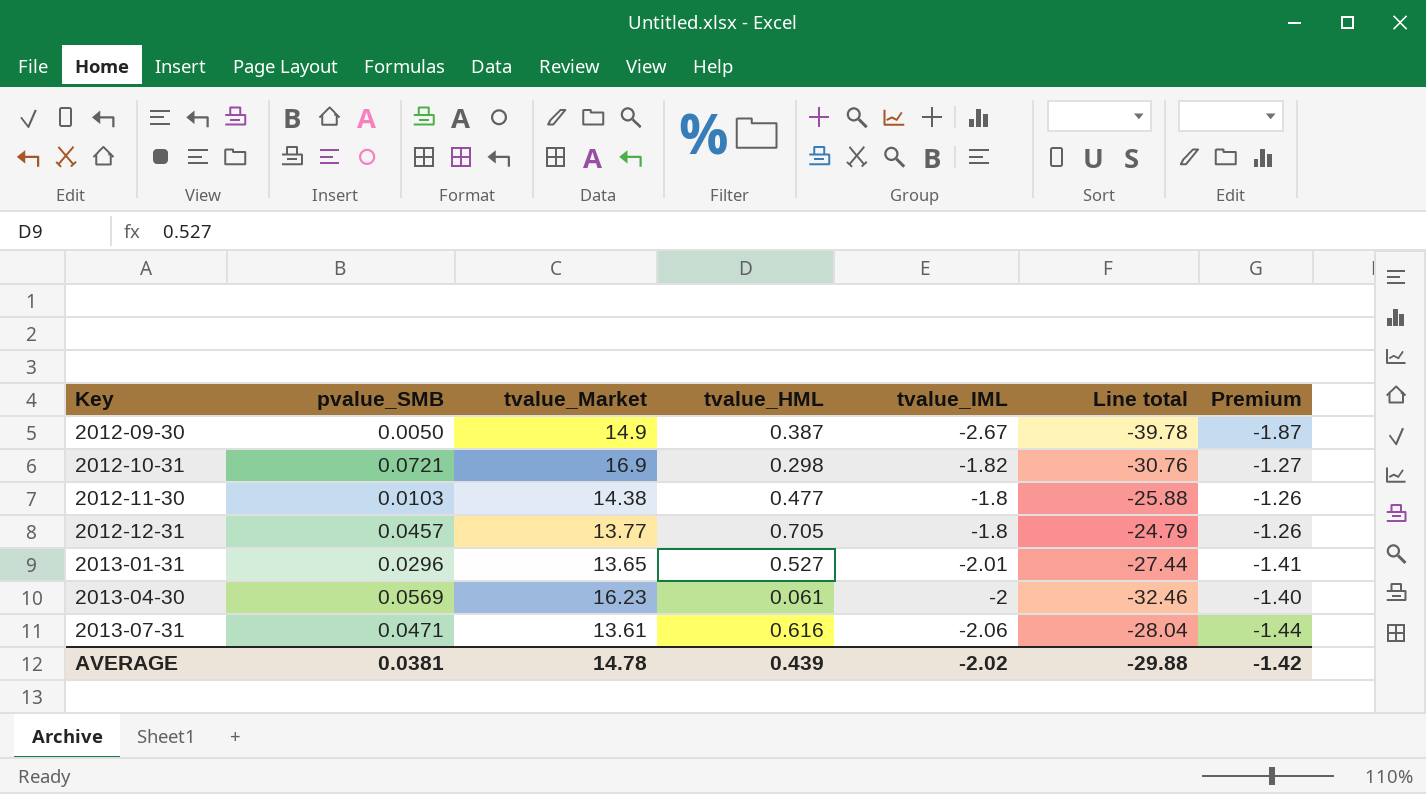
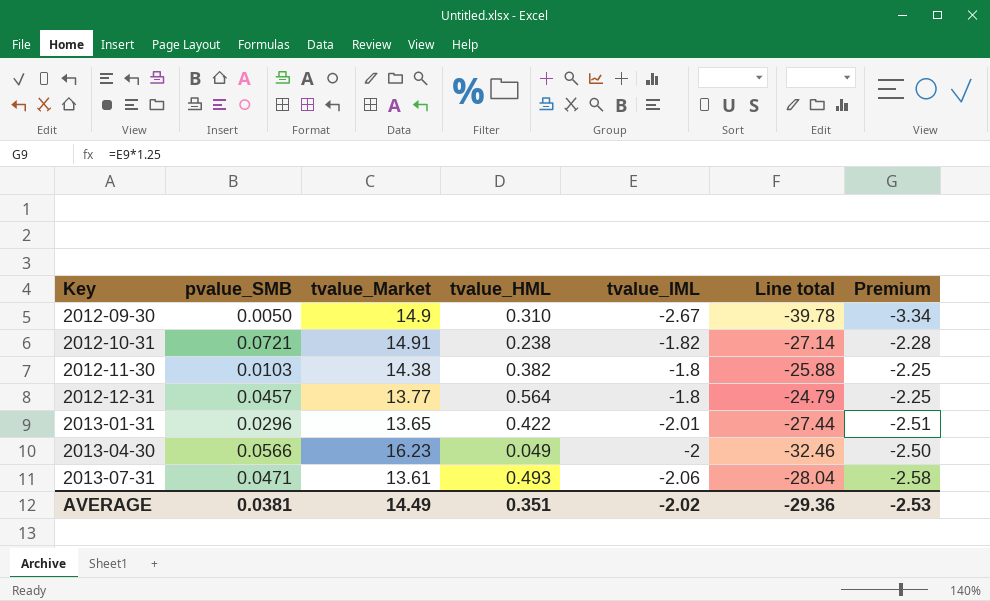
column Premium | formula: [tvalue_IML] * 0.7 -> [tvalue_IML] * 1.25
2012-09-30 | tvalue_HML: 0.387 -> 0.310
2012-10-31 | tvalue_Market: 16.9 -> 14.91
2012-10-31 | tvalue_HML: 0.298 -> 0.238
2012-10-31 | Line total: -30.76 -> -27.14
2012-11-30 | tvalue_HML: 0.477 -> 0.382
2012-12-31 | tvalue_HML: 0.705 -> 0.564
2013-01-31 | tvalue_HML: 0.527 -> 0.422
2013-04-30 | pvalue_SMB: 0.0569 -> 0.0566
2013-04-30 | tvalue_HML: 0.061 -> 0.049
2013-07-31 | tvalue_HML: 0.616 -> 0.493
AVERAGE | tvalue_Market: 14.78 -> 14.49
AVERAGE | tvalue_HML: 0.439 -> 0.351
AVERAGE | Line total: -29.88 -> -29.36
AVERAGE | Premium: -1.42 -> -2.53

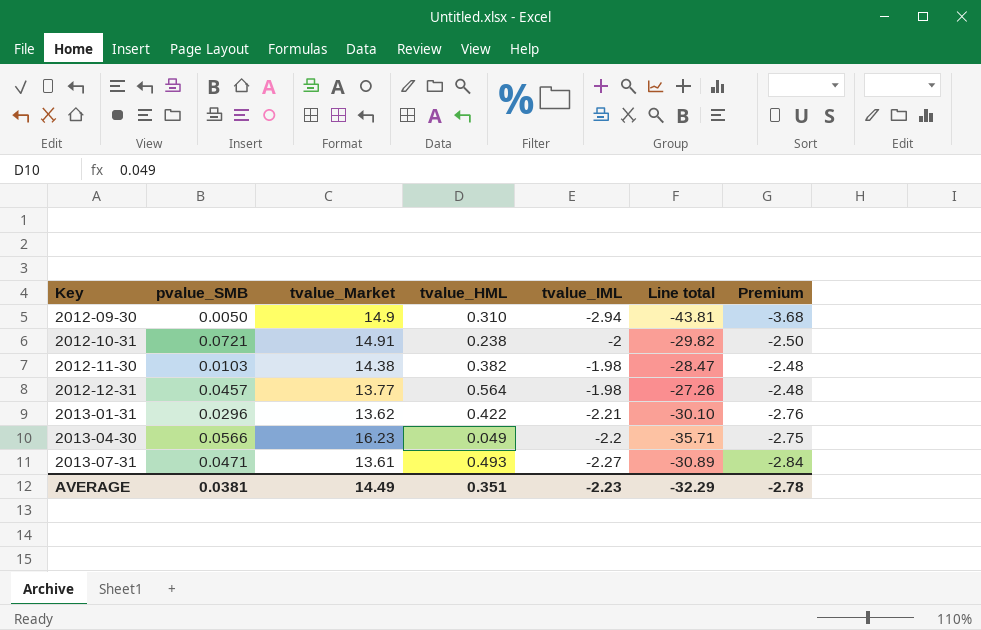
2012-09-30 | tvalue_IML: -2.67 -> -2.94
2012-09-30 | Line total: -39.78 -> -43.81
2012-09-30 | Premium: -3.34 -> -3.68
2012-10-31 | tvalue_IML: -1.82 -> -2
2012-10-31 | Line total: -27.14 -> -29.82
2012-10-31 | Premium: -2.28 -> -2.50
2012-11-30 | tvalue_IML: -1.8 -> -1.98
2012-11-30 | Line total: -25.88 -> -28.47
2012-11-30 | Premium: -2.25 -> -2.48
2012-12-31 | tvalue_IML: -1.8 -> -1.98
2012-12-31 | Line total: -24.79 -> -27.26
2012-12-31 | Premium: -2.25 -> -2.48
2013-01-31 | tvalue_Market: 13.65 -> 13.62
2013-01-31 | tvalue_IML: -2.01 -> -2.21
2013-01-31 | Line total: -27.44 -> -30.10
2013-01-31 | Premium: -2.51 -> -2.76
2013-04-30 | tvalue_IML: -2 -> -2.2
2013-04-30 | Line total: -32.46 -> -35.71
2013-04-30 | Premium: -2.50 -> -2.75
2013-07-31 | tvalue_IML: -2.06 -> -2.27
2013-07-31 | Line total: -28.04 -> -30.89
2013-07-31 | Premium: -2.58 -> -2.84
AVERAGE | tvalue_IML: -2.02 -> -2.23
AVERAGE | Line total: -29.36 -> -32.29
AVERAGE | Premium: -2.53 -> -2.78

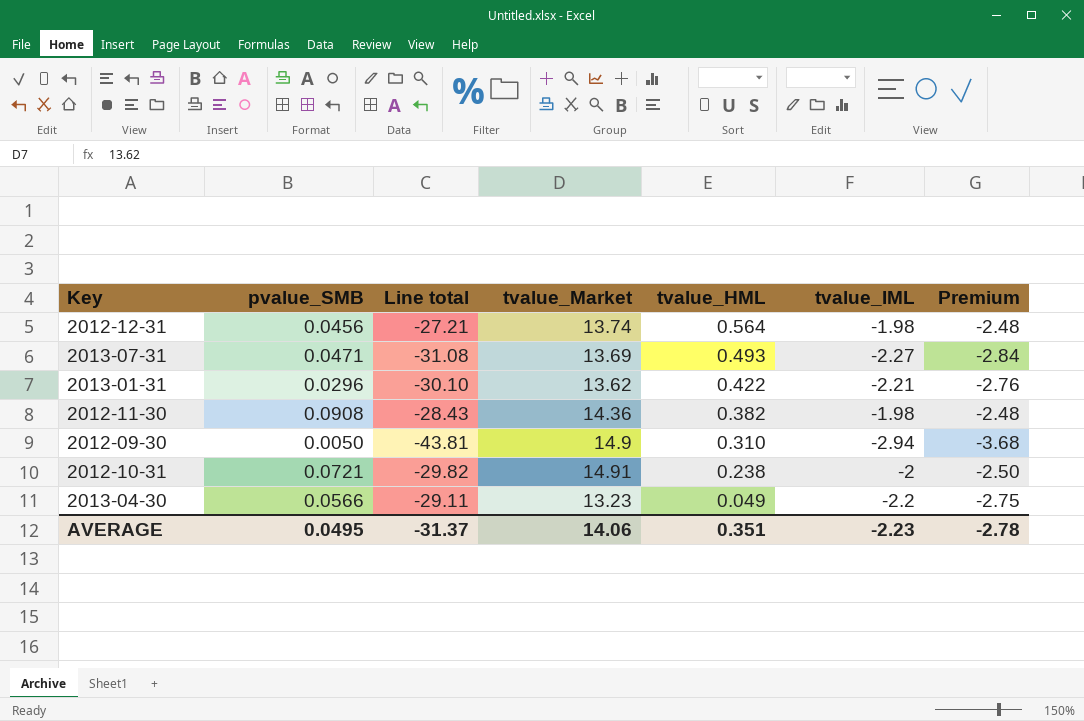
row order: Key ascending -> tvalue_HML descending
column Line total | position: 6 -> 3
2012-12-31 | pvalue_SMB: 0.0457 -> 0.0456
2012-12-31 | Line total: -27.26 -> -27.21
2012-12-31 | tvalue_Market: 13.77 -> 13.74
2013-07-31 | Line total: -30.89 -> -31.08
2013-07-31 | tvalue_Market: 13.61 -> 13.69
2012-11-30 | pvalue_SMB: 0.0103 -> 0.0908
2012-11-30 | Line total: -28.47 -> -28.43
2012-11-30 | tvalue_Market: 14.38 -> 14.36
2013-04-30 | Line total: -35.71 -> -29.11
2013-04-30 | tvalue_Market: 16.23 -> 13.23
AVERAGE | pvalue_SMB: 0.0381 -> 0.0495
AVERAGE | Line total: -32.29 -> -31.37
AVERAGE | tvalue_Market: 14.49 -> 14.06

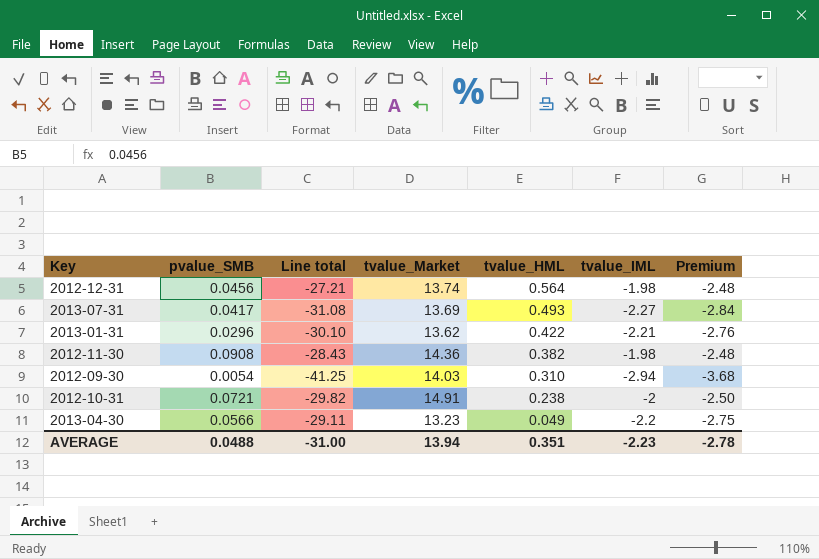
2013-07-31 | pvalue_SMB: 0.0471 -> 0.0417
2012-09-30 | pvalue_SMB: 0.0050 -> 0.0054
2012-09-30 | Line total: -43.81 -> -41.25
2012-09-30 | tvalue_Market: 14.9 -> 14.03
AVERAGE | pvalue_SMB: 0.0495 -> 0.0488
AVERAGE | Line total: -31.37 -> -31.00
AVERAGE | tvalue_Market: 14.06 -> 13.94

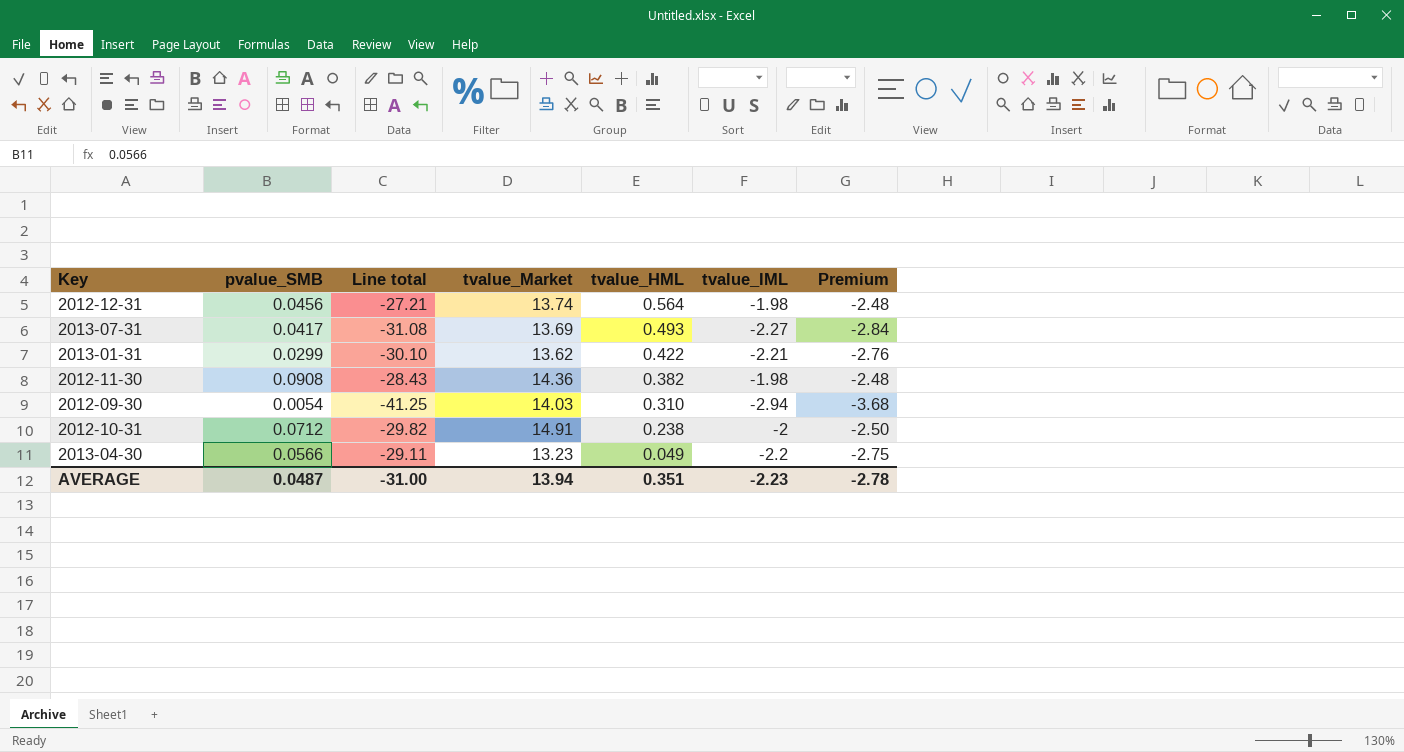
2013-01-31 | pvalue_SMB: 0.0296 -> 0.0299
2012-10-31 | pvalue_SMB: 0.0721 -> 0.0712
AVERAGE | pvalue_SMB: 0.0488 -> 0.0487

